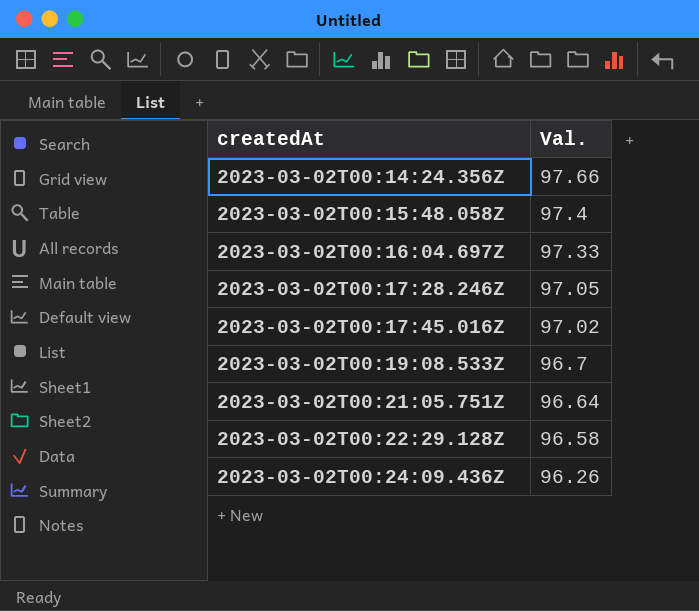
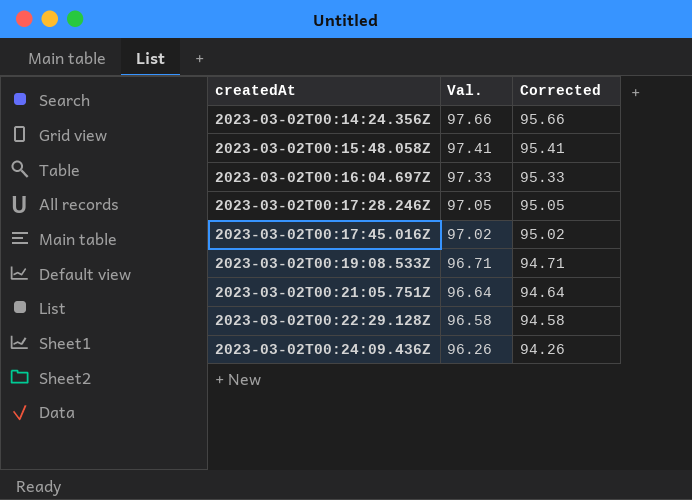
column Corrected | formula: none -> [Val.] - 2
2023-03-02T00:15:48.058Z | Val.: 97.4 -> 97.41
2023-03-02T00:19:08.533Z | Val.: 96.7 -> 96.71

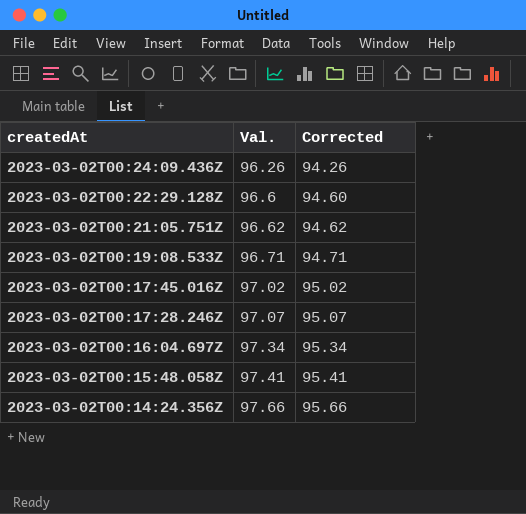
row order: createdAt ascending -> createdAt descending
2023-03-02T00:22:29.128Z | Val.: 96.58 -> 96.6
2023-03-02T00:22:29.128Z | Corrected: 94.58 -> 94.60
2023-03-02T00:21:05.751Z | Val.: 96.64 -> 96.62
2023-03-02T00:21:05.751Z | Corrected: 94.64 -> 94.62
2023-03-02T00:17:28.246Z | Val.: 97.05 -> 97.07
2023-03-02T00:17:28.246Z | Corrected: 95.05 -> 95.07
2023-03-02T00:16:04.697Z | Val.: 97.33 -> 97.34
2023-03-02T00:16:04.697Z | Corrected: 95.33 -> 95.34

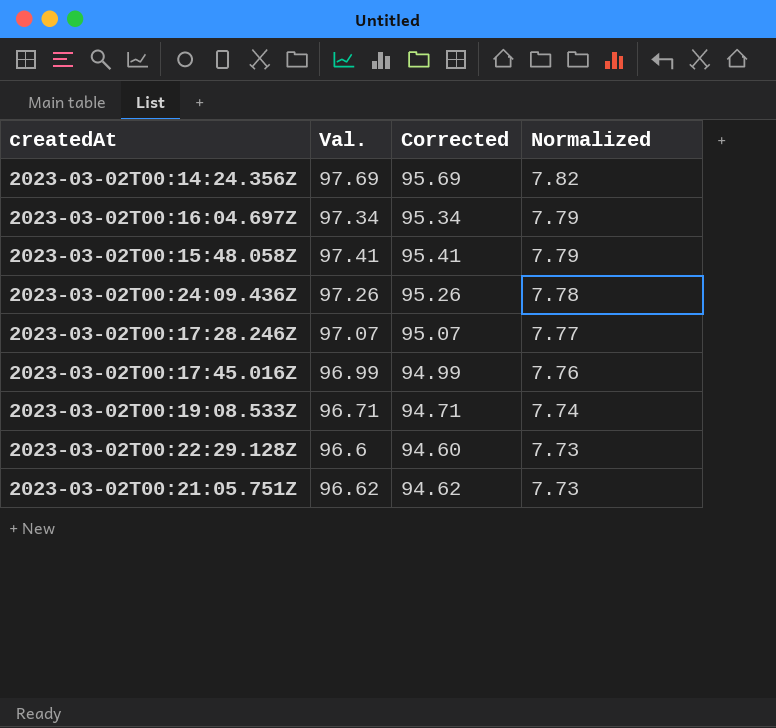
row order: createdAt descending -> Normalized descending
column Normalized | formula: none -> [Val.] * 0.08
2023-03-02T00:14:24.356Z | Val.: 97.66 -> 97.69
2023-03-02T00:14:24.356Z | Corrected: 95.66 -> 95.69
2023-03-02T00:24:09.436Z | Val.: 96.26 -> 97.26
2023-03-02T00:24:09.436Z | Corrected: 94.26 -> 95.26
2023-03-02T00:17:45.016Z | Val.: 97.02 -> 96.99
2023-03-02T00:17:45.016Z | Corrected: 95.02 -> 94.99

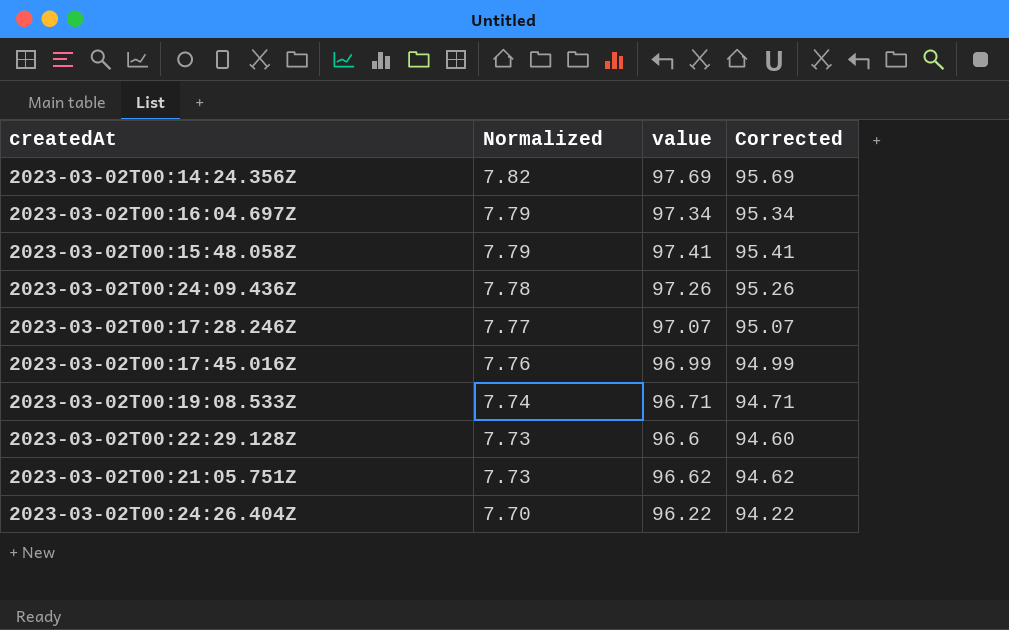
column Normalized | position: 4 -> 2
column name: Val. -> value
row 2023-03-02T00:24:26.404Z: none -> 7.70 | 96.22 | 94.22

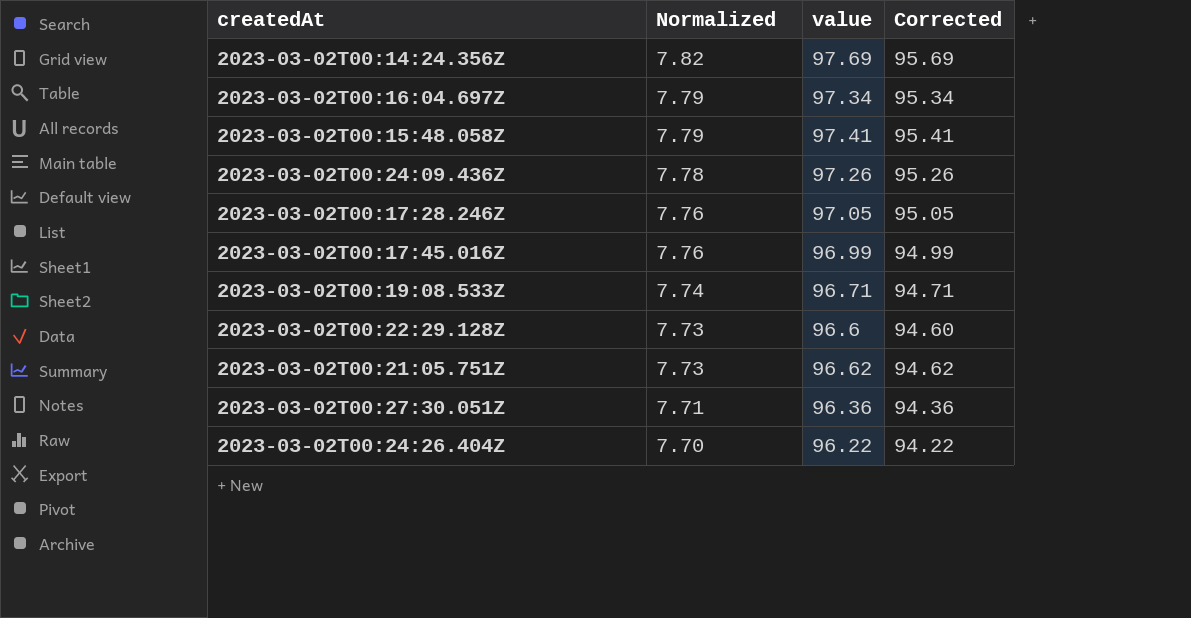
2023-03-02T00:17:28.246Z | Normalized: 7.77 -> 7.76
2023-03-02T00:17:28.246Z | value: 97.07 -> 97.05
2023-03-02T00:17:28.246Z | Corrected: 95.07 -> 95.05
row 2023-03-02T00:27:30.051Z: none -> 7.71 | 96.36 | 94.36

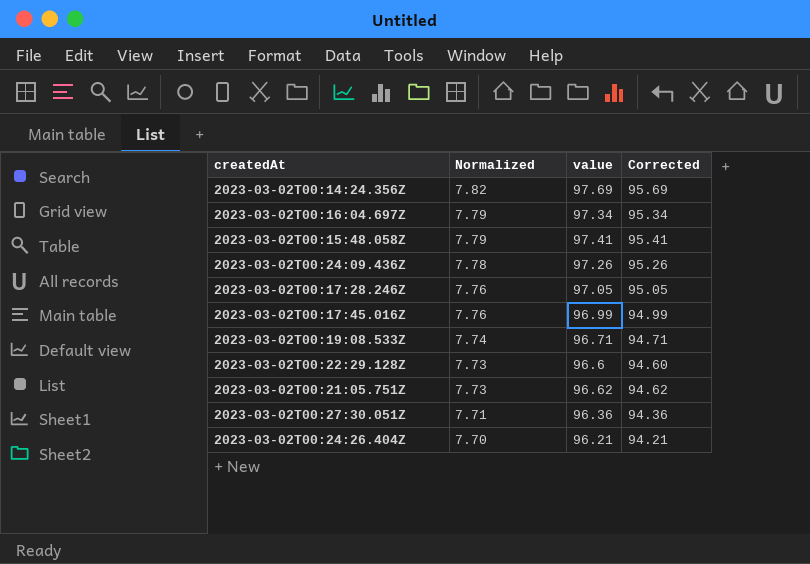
2023-03-02T00:24:26.404Z | value: 96.22 -> 96.21
2023-03-02T00:24:26.404Z | Corrected: 94.22 -> 94.21

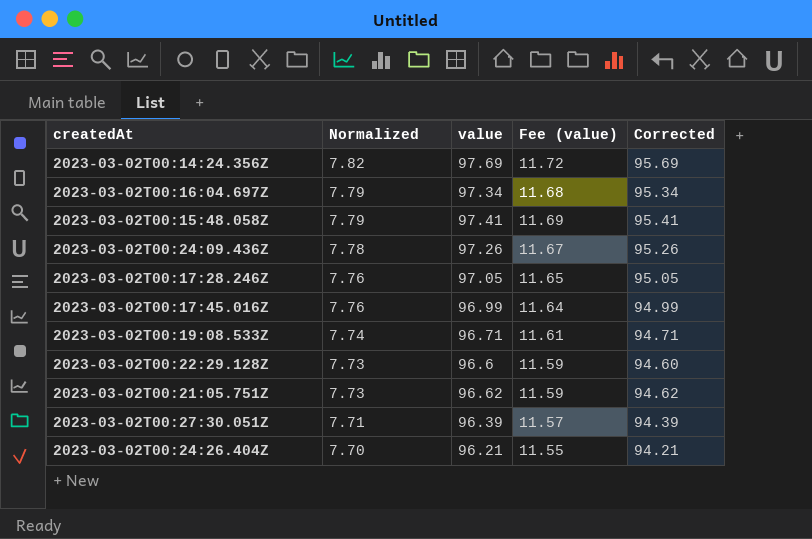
column Fee (value) | formula: none -> [value] * 0.12
2023-03-02T00:27:30.051Z | value: 96.36 -> 96.39
2023-03-02T00:27:30.051Z | Corrected: 94.36 -> 94.39

